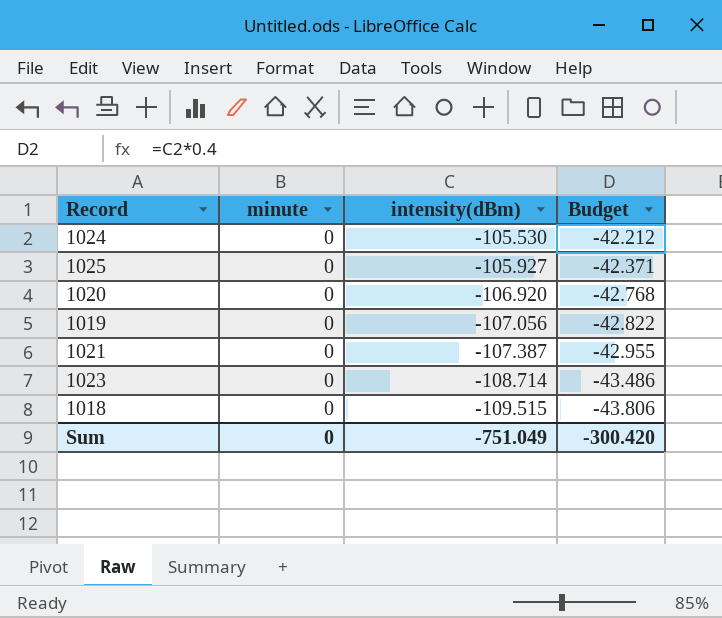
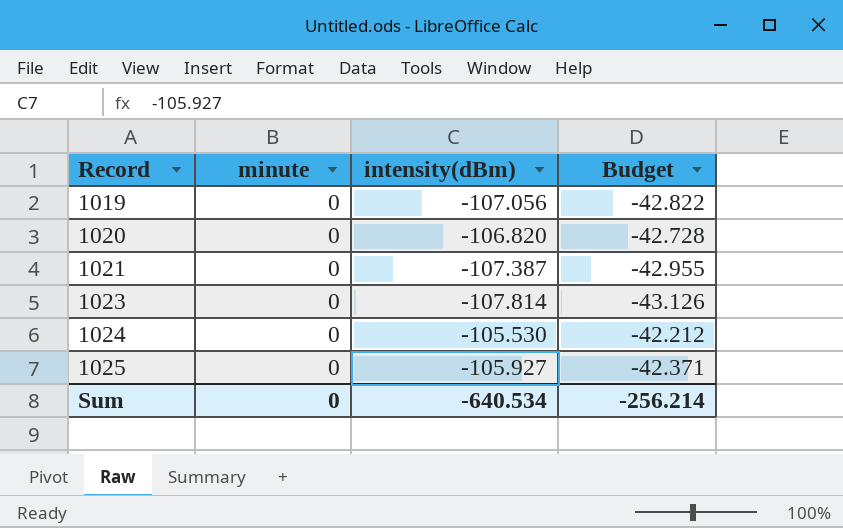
row order: intensity(dBm) descending -> Record ascending
row 1018: 0 | -109.515 | -43.806 -> none
1020 | intensity(dBm): -106.920 -> -106.820
1020 | Budget: -42.768 -> -42.728
1023 | intensity(dBm): -108.714 -> -107.814
1023 | Budget: -43.486 -> -43.126
Sum | intensity(dBm): -751.049 -> -640.534
Sum | Budget: -300.420 -> -256.214

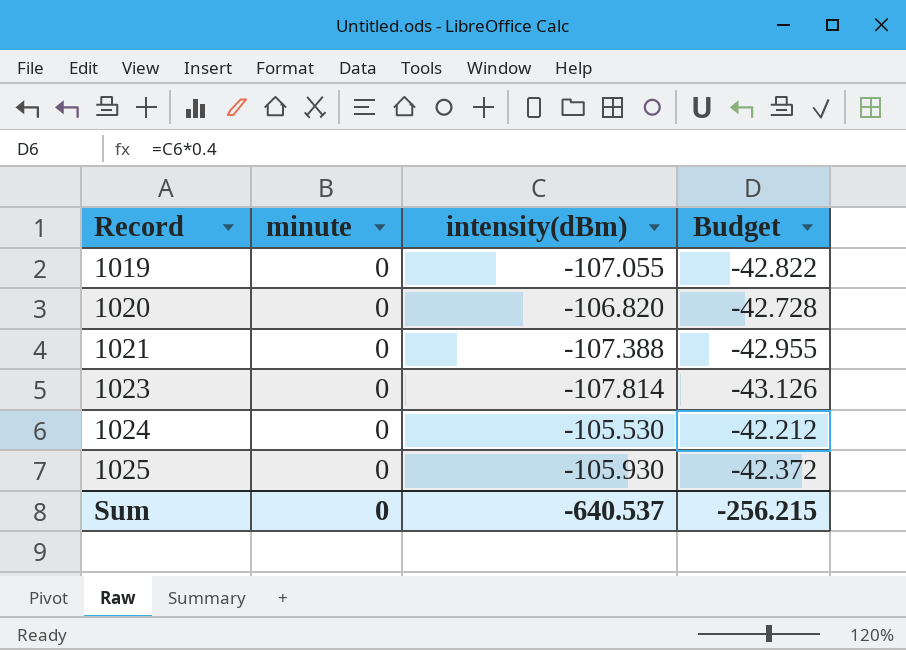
1019 | intensity(dBm): -107.056 -> -107.055
1021 | intensity(dBm): -107.387 -> -107.388
1025 | intensity(dBm): -105.927 -> -105.930
1025 | Budget: -42.371 -> -42.372
Sum | intensity(dBm): -640.534 -> -640.537
Sum | Budget: -256.214 -> -256.215

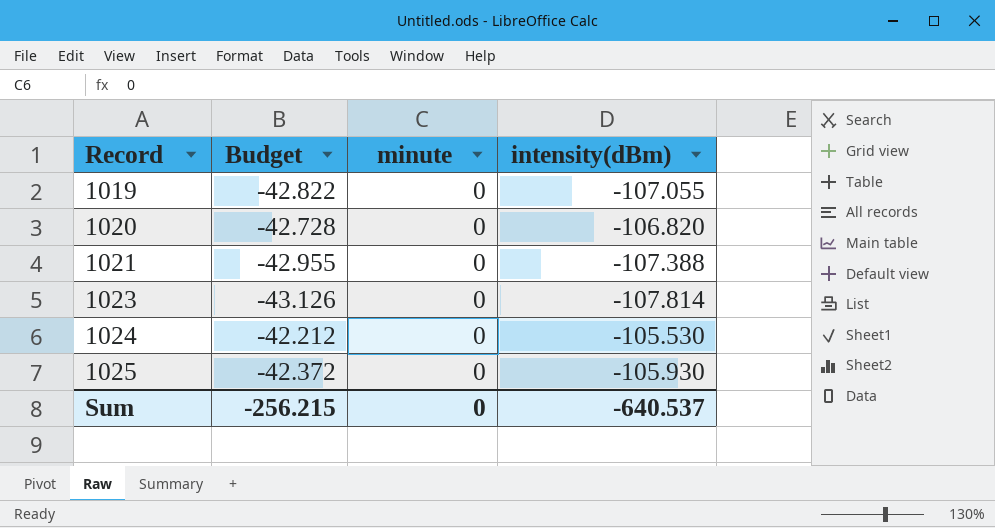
column Budget | position: 4 -> 2

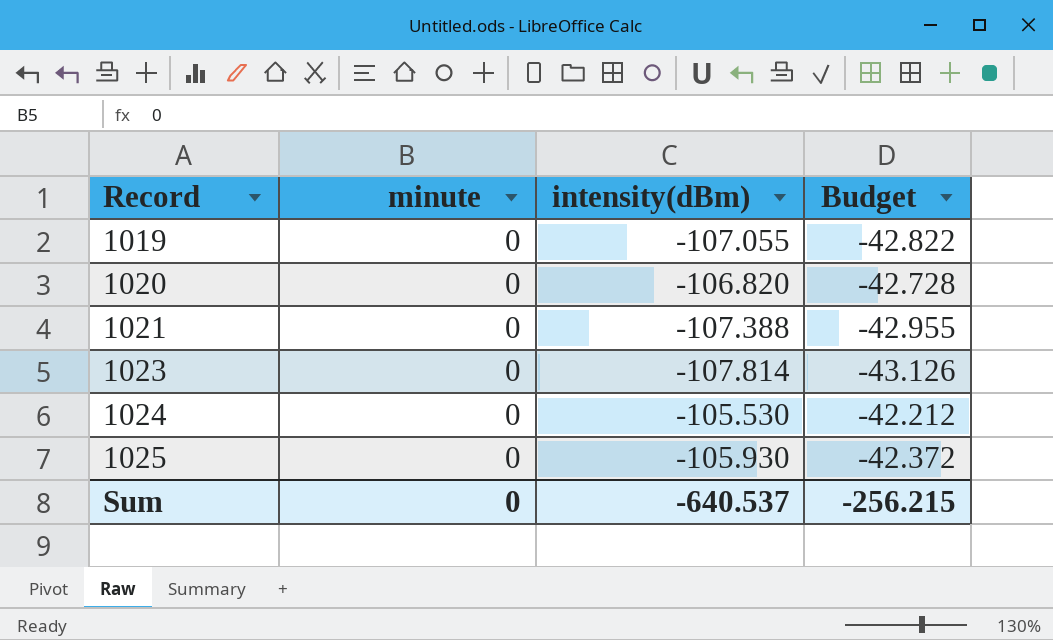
column Budget | position: 2 -> 4

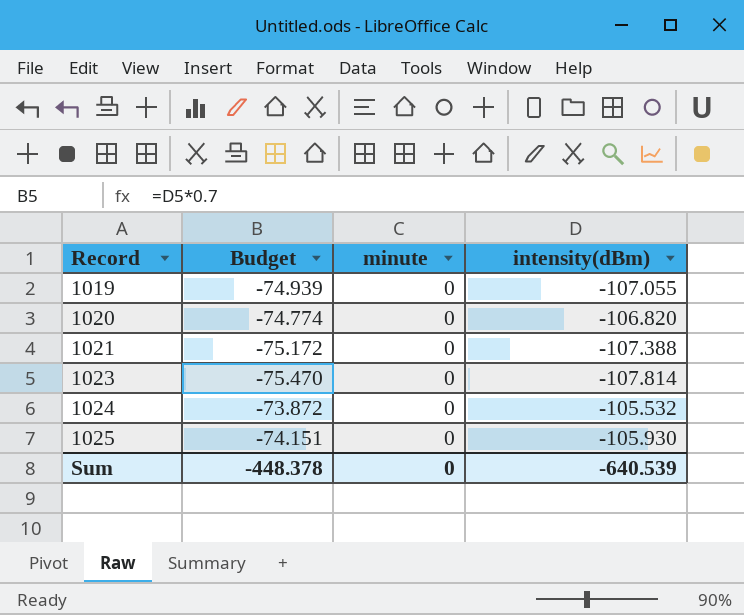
column Budget | formula: [intensity(dBm)] * 0.4 -> [intensity(dBm)] * 0.7
column Budget | position: 4 -> 2
1024 | intensity(dBm): -105.530 -> -105.532
Sum | Budget: -256.215 -> -448.378
Sum | intensity(dBm): -640.537 -> -640.539

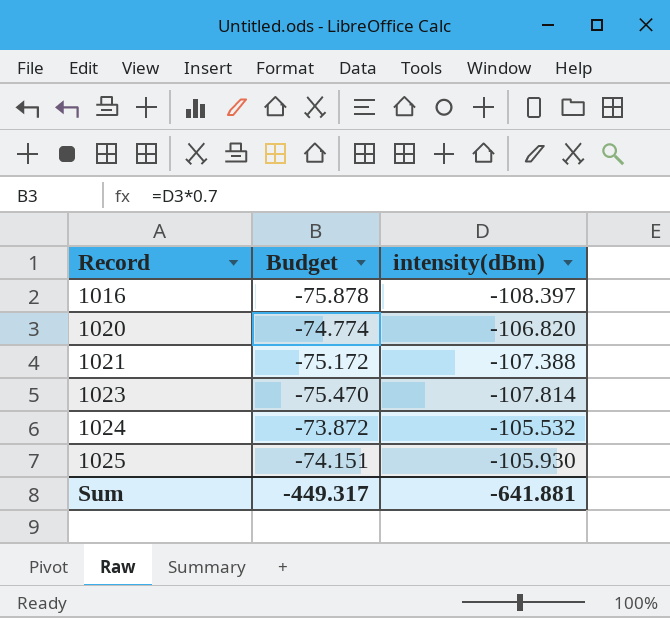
column minute | position: 3 -> none
row 1019: -74.939 | 0 | -107.055 -> none
row 1016: none -> -75.878 | -108.397
Sum | Budget: -448.378 -> -449.317
Sum | intensity(dBm): -640.539 -> -641.881

